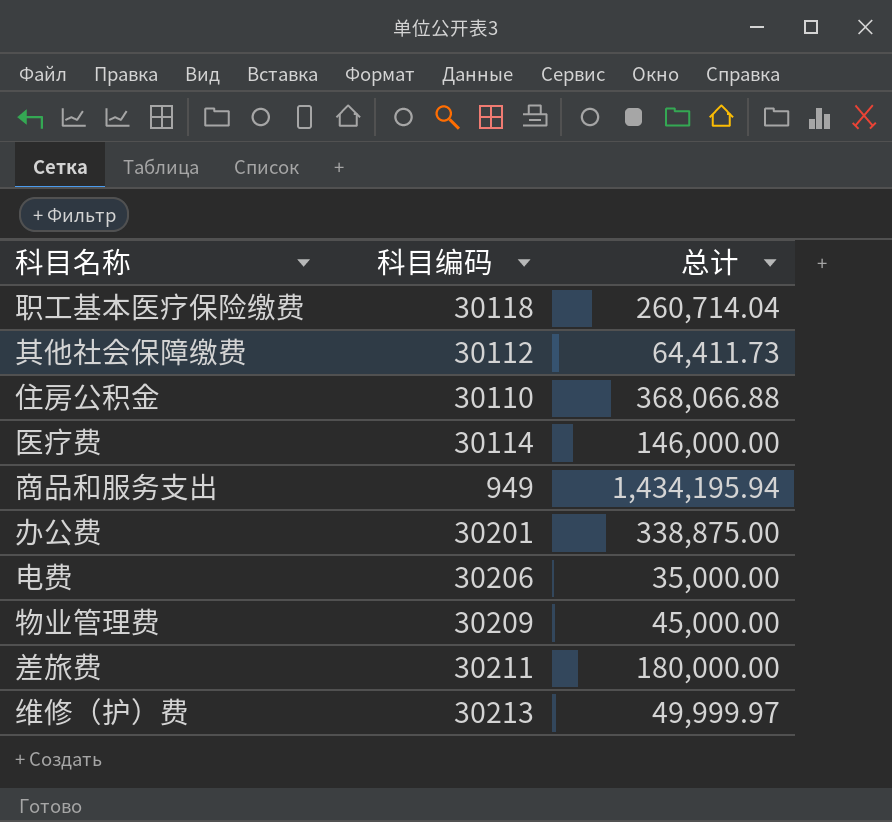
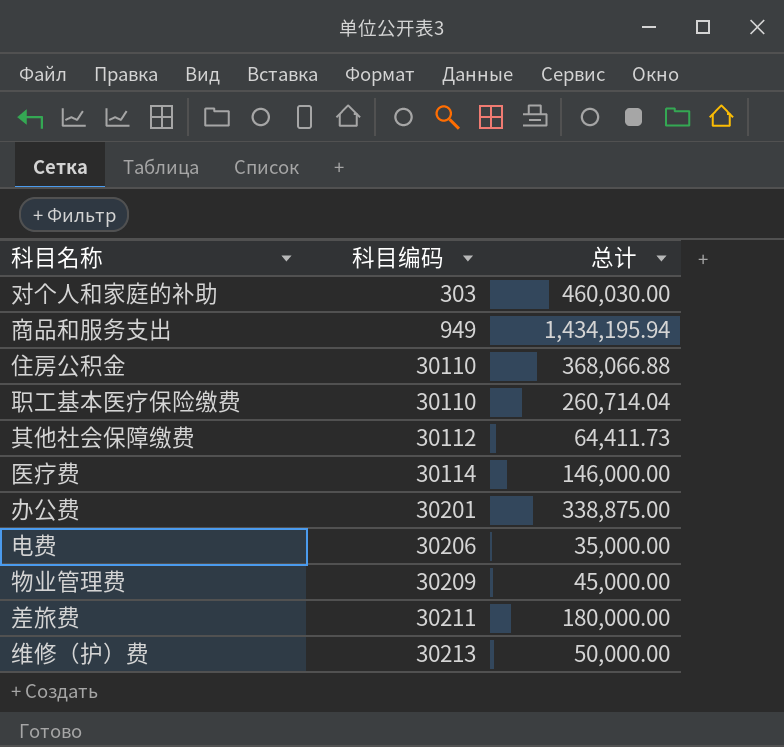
row order: none -> 科目编码 ascending
row 对个人和家庭的补助: none -> 303 | 460,030.00
职工基本医疗保险缴费 | 科目编码: 30118 -> 30110
维修（护）费 | 总计: 49,999.97 -> 50,000.00

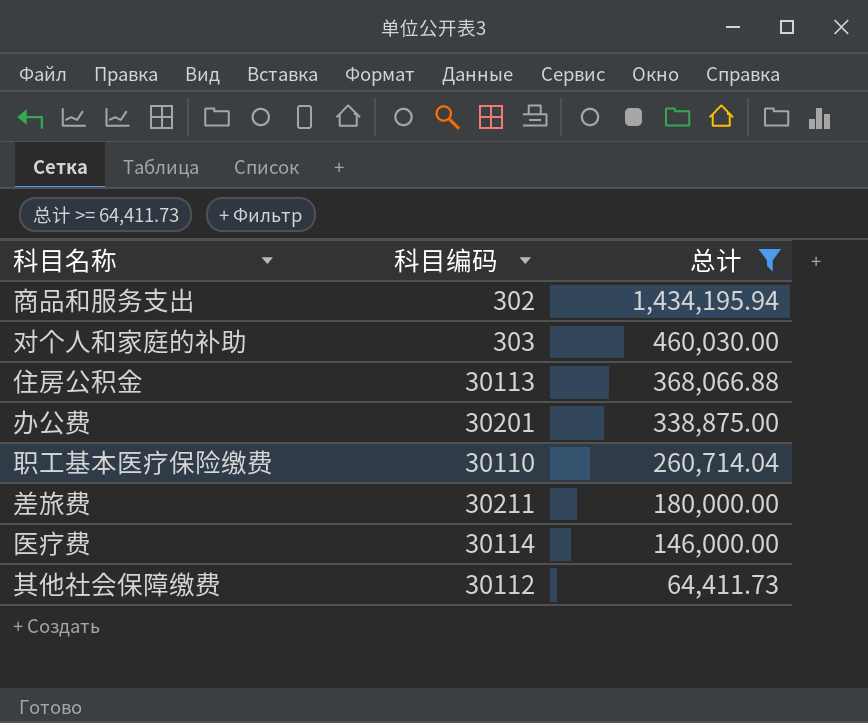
filter: none -> 总计 >= 64,411.73
row order: 科目编码 ascending -> 总计 descending
商品和服务支出 | 科目编码: 949 -> 302
住房公积金 | 科目编码: 30110 -> 30113

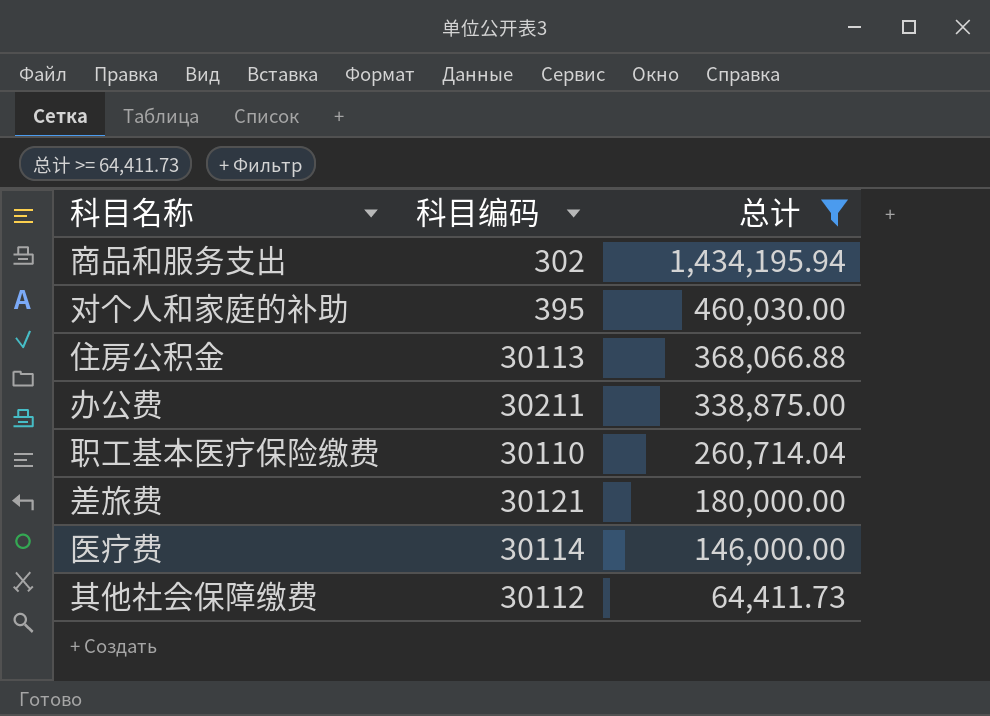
对个人和家庭的补助 | 科目编码: 303 -> 395
办公费 | 科目编码: 30201 -> 30211
差旅费 | 科目编码: 30211 -> 30121

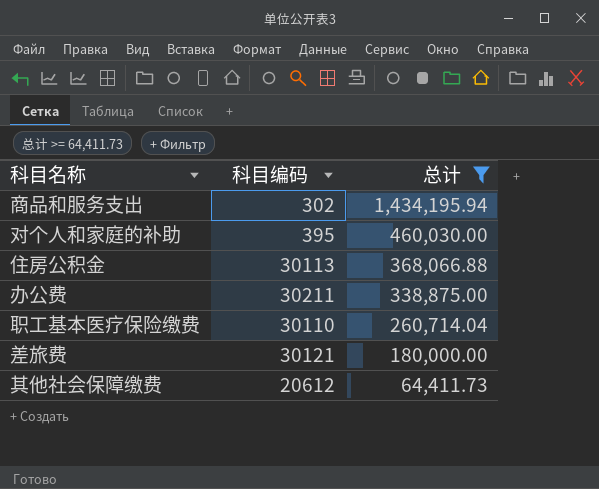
row 医疗费: 30114 | 146,000.00 -> none
其他社会保障缴费 | 科目编码: 30112 -> 20612

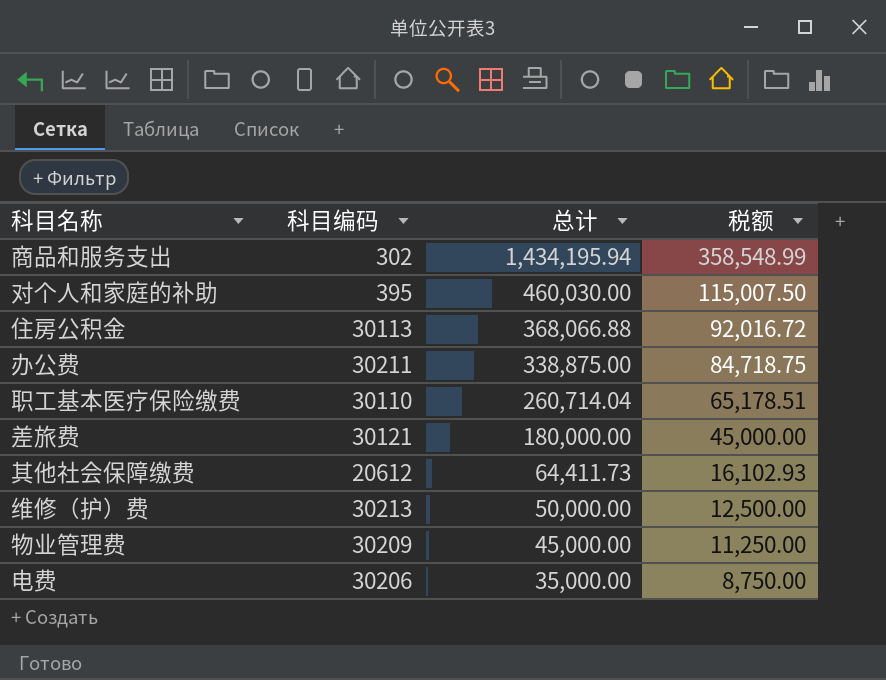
filter: 总计 >= 64,411.73 -> none
column 税额 | formula: none -> [总计] * 0.25

